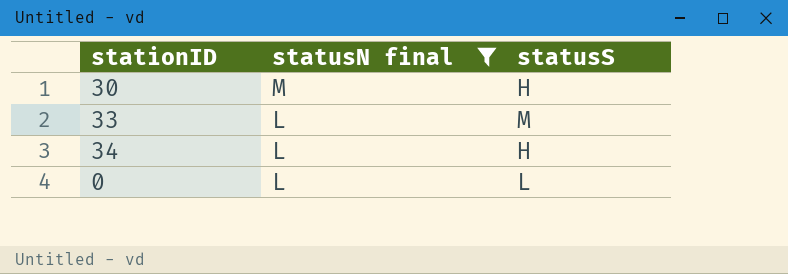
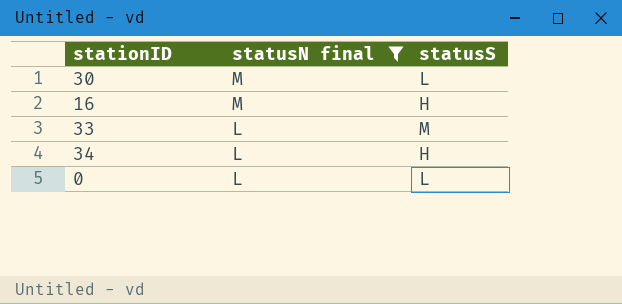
30 | statusS: H -> L
row 16: none -> M | H

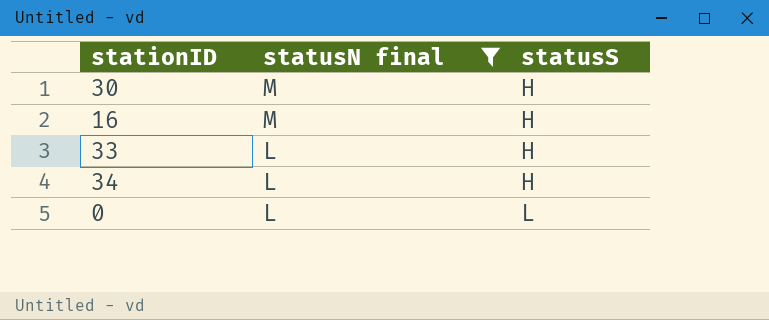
30 | statusS: L -> H
33 | statusS: M -> H

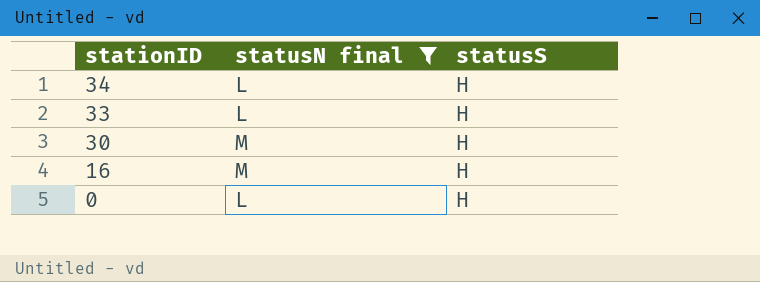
row order: statusN final descending -> stationID descending
0 | statusS: L -> H

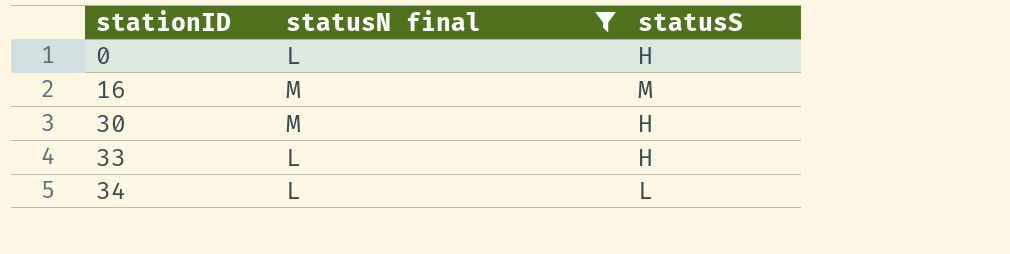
row order: stationID descending -> stationID ascending
16 | statusS: H -> M
34 | statusS: H -> L

